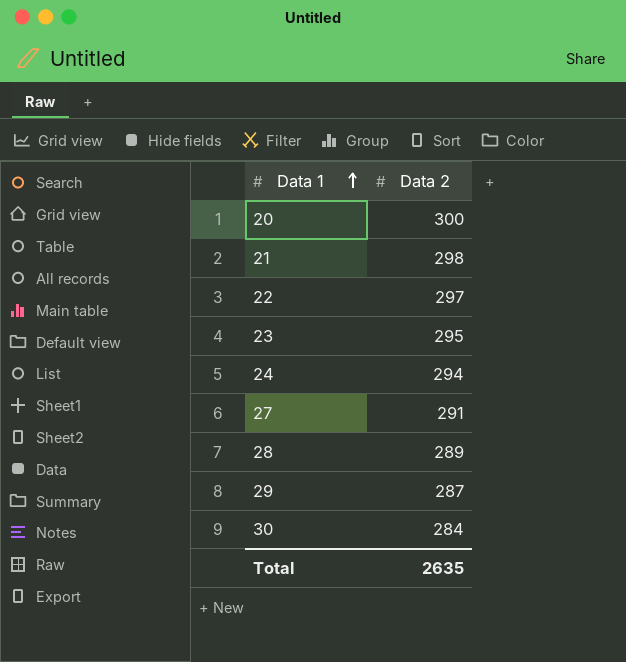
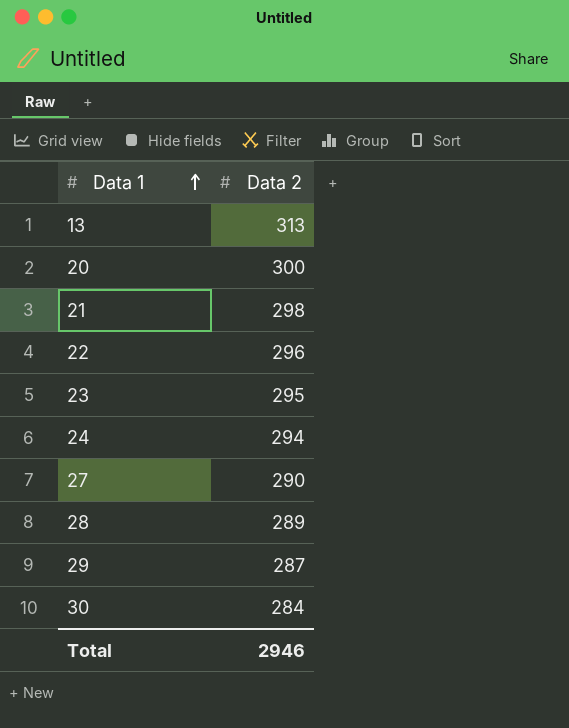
row 13: none -> 313
22 | Data 2: 297 -> 296
27 | Data 2: 291 -> 290
Total | Data 2: 2635 -> 2946

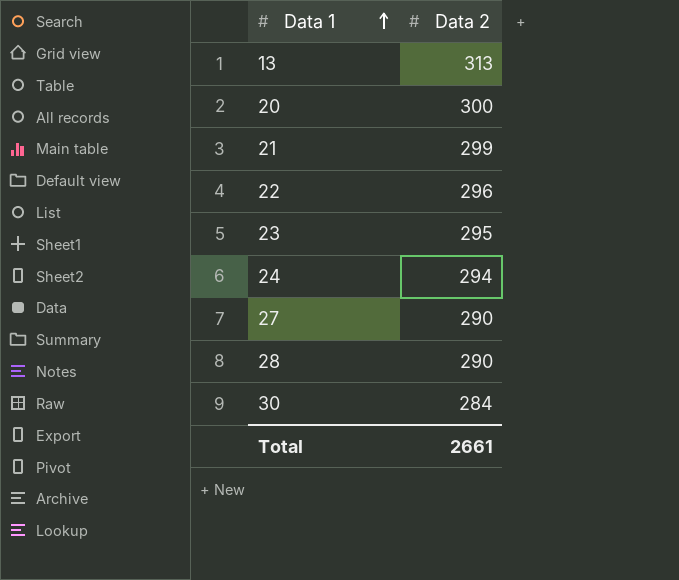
row 29: 287 -> none
21 | Data 2: 298 -> 299
28 | Data 2: 289 -> 290
Total | Data 2: 2946 -> 2661

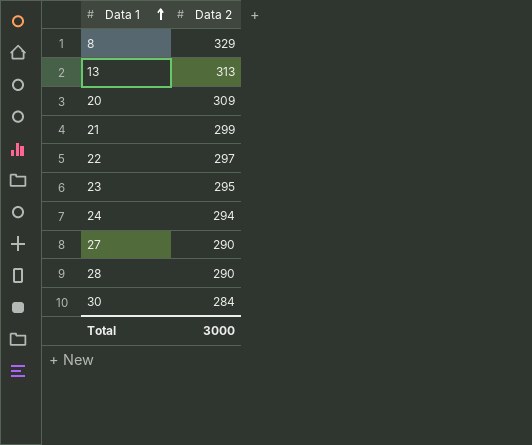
row 8: none -> 329
20 | Data 2: 300 -> 309
22 | Data 2: 296 -> 297
Total | Data 2: 2661 -> 3000

